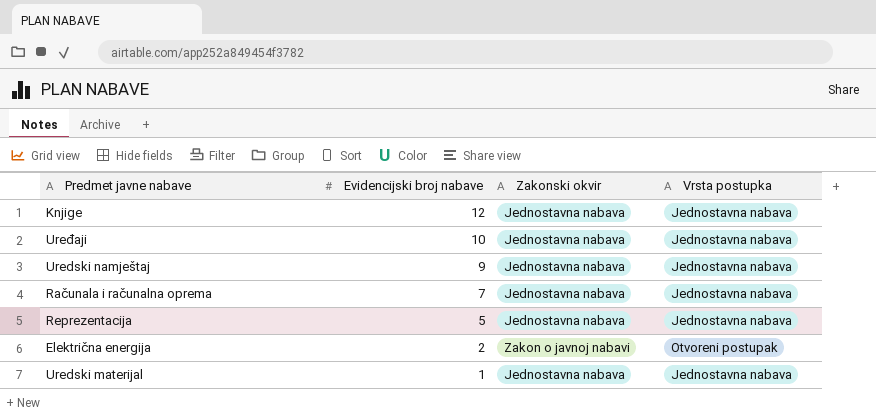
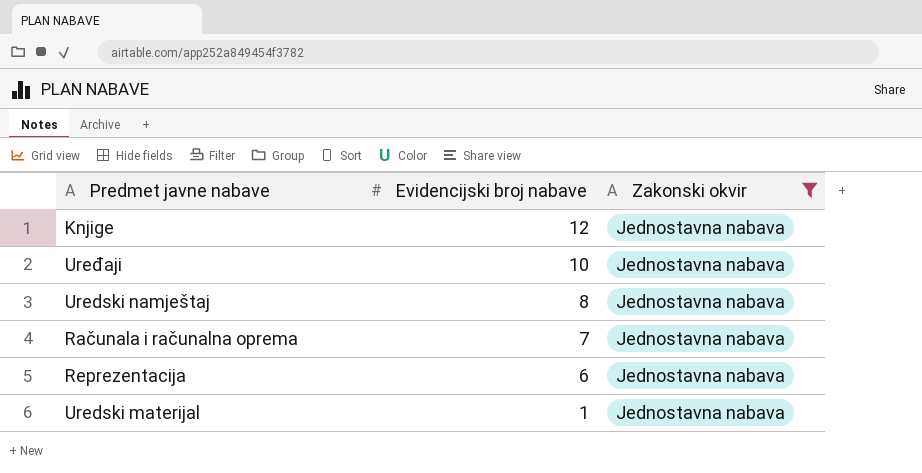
filter: none -> Zakonski okvir = Jednostavna nabava
column Vrsta postupka | position: 4 -> none
Uredski namještaj | Evidencijski broj nabave: 9 -> 8
Reprezentacija | Evidencijski broj nabave: 5 -> 6

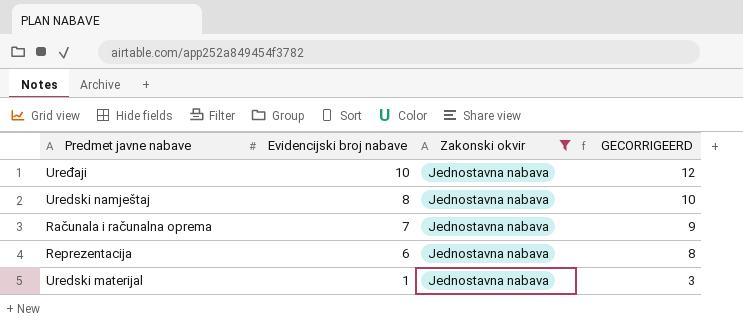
column GECORRIGEERD | formula: none -> [Evidencijski broj nabave] + 2
row Knjige: 12 | Jednostavna nabava -> none

